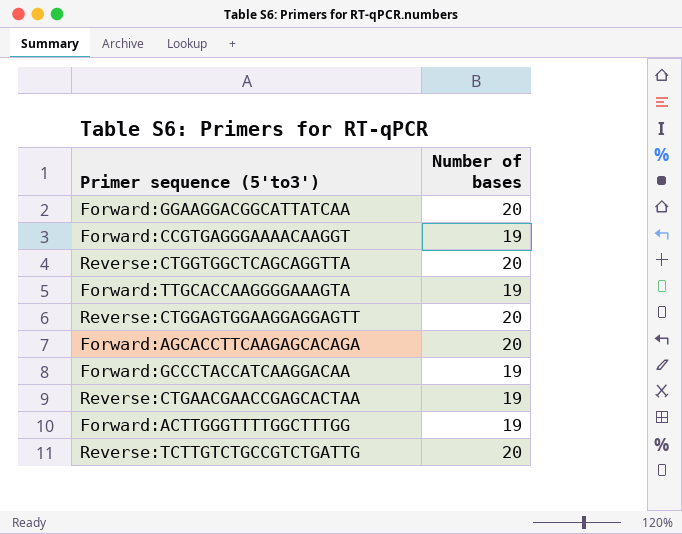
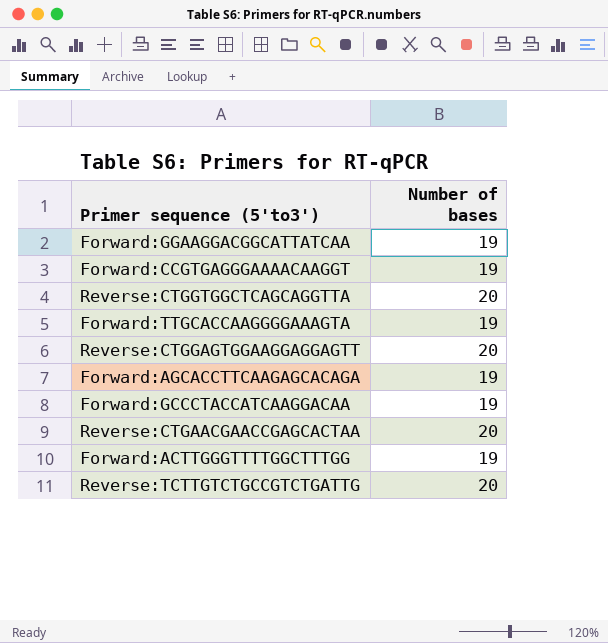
Forward:GGAAGGACGGCATTATCAA | Number of bases: 20 -> 19
Forward:AGCACCTTCAAGAGCACAGA | Number of bases: 20 -> 19
Reverse:CTGAACGAACCGAGCACTAA | Number of bases: 19 -> 20

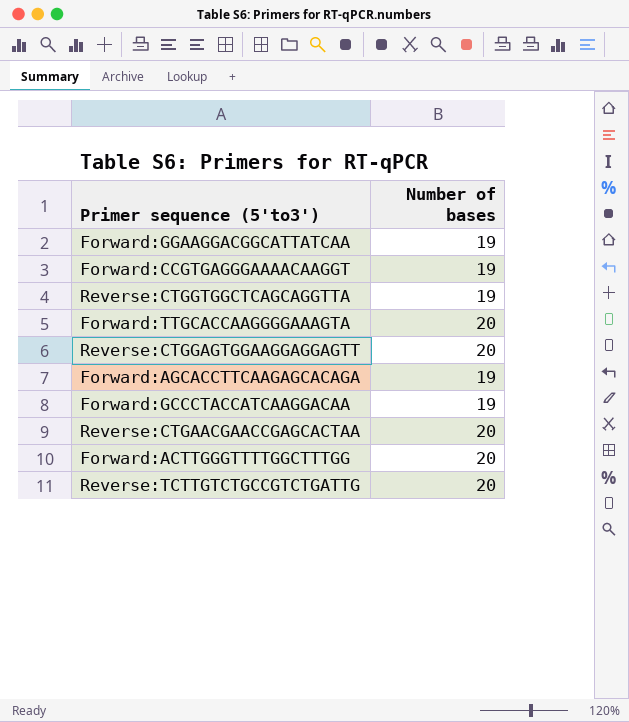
Reverse:CTGGTGGCTCAGCAGGTTA | Number of bases: 20 -> 19
Forward:TTGCACCAAGGGGAAAGTA | Number of bases: 19 -> 20
Forward:ACTTGGGTTTTGGCTTTGG | Number of bases: 19 -> 20

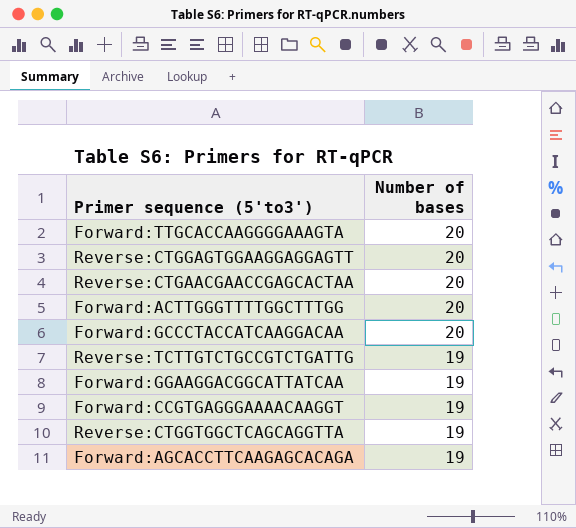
row order: none -> Number of bases descending
Forward:GCCCTACCATCAAGGACAA | Number of bases: 19 -> 20
Reverse:TCTTGTCTGCCGTCTGATTG | Number of bases: 20 -> 19

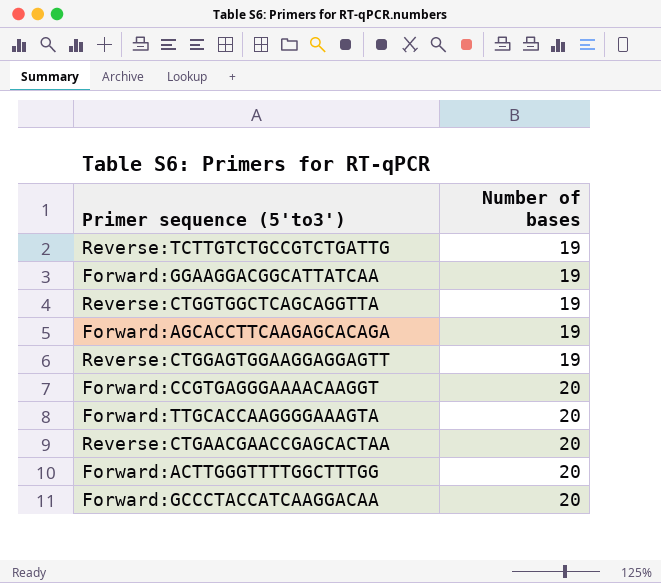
row order: Number of bases descending -> Number of bases ascending
Reverse:CTGGAGTGGAAGGAGGAGTT | Number of bases: 20 -> 19
Forward:CCGTGAGGGAAAACAAGGT | Number of bases: 19 -> 20

